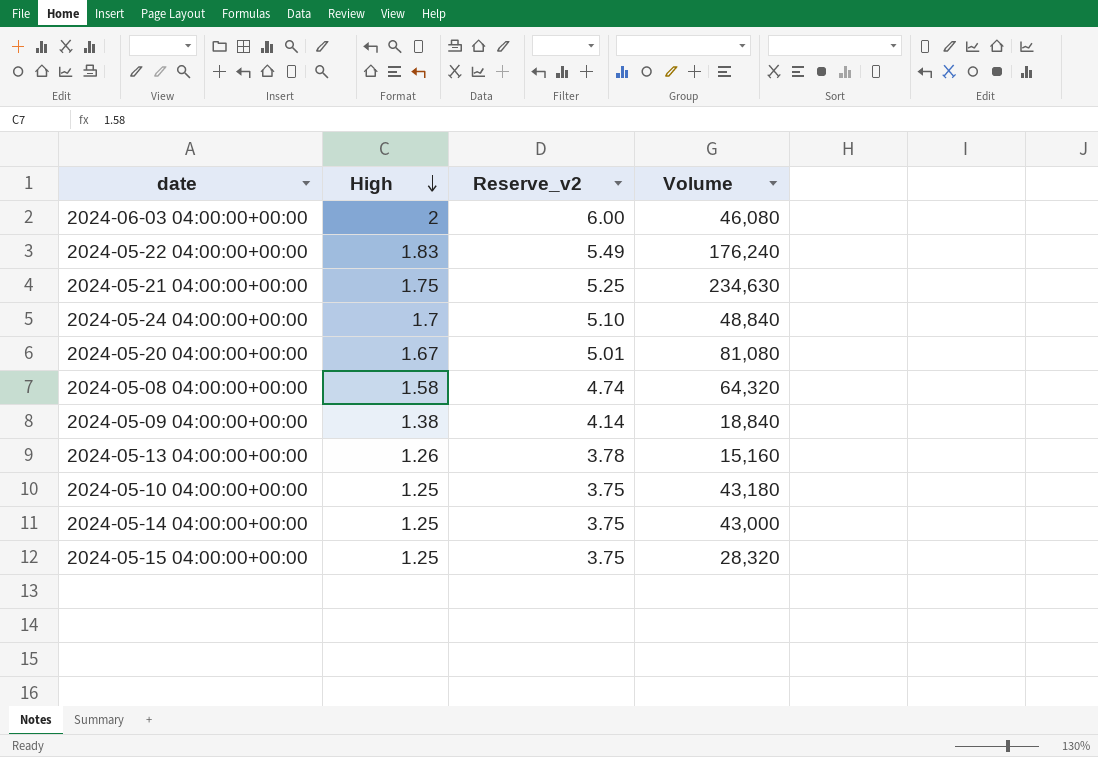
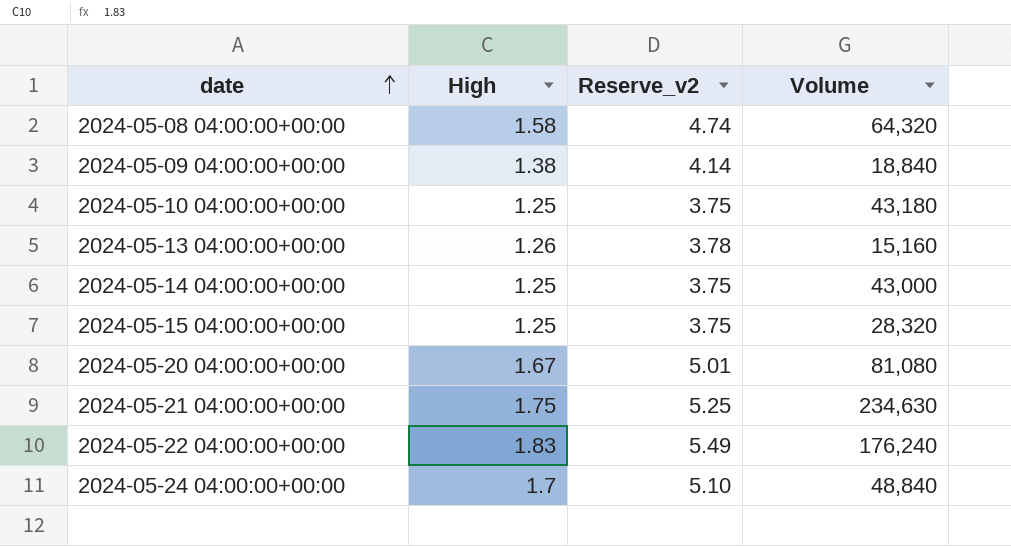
row order: High descending -> date ascending
row 2024-06-03 04:00:00+00:00: 2 | 6.00 | 46,080 -> none

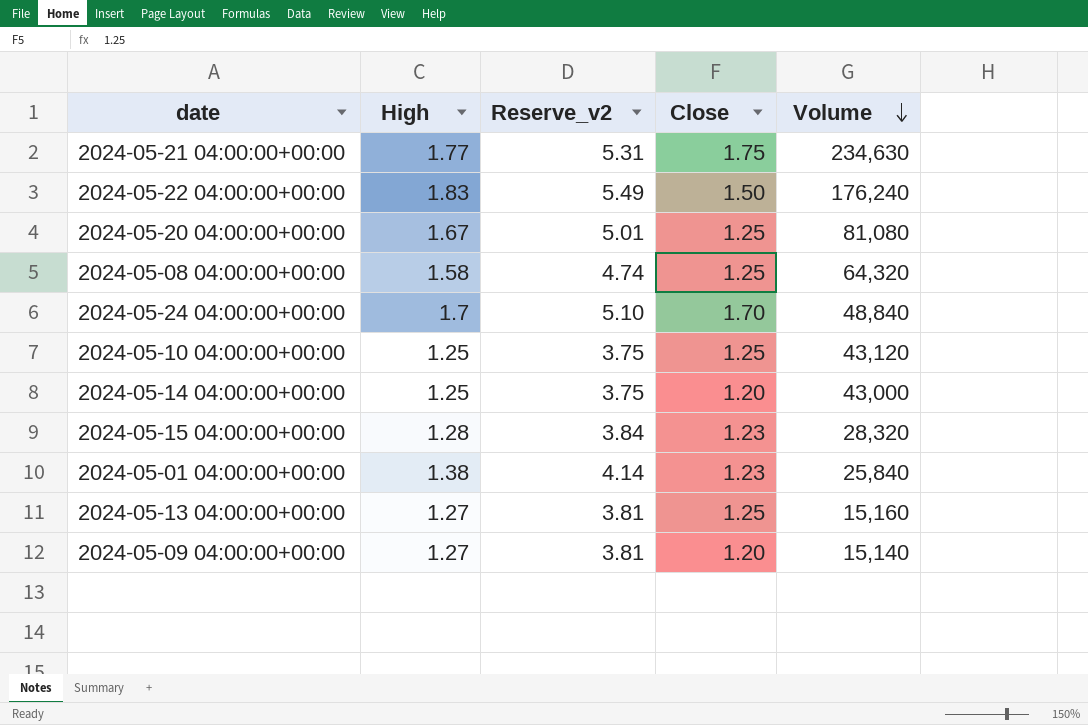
row order: date ascending -> Volume descending
column Close | position: none -> 4
2024-05-21 04:00:00+00:00 | High: 1.75 -> 1.77
2024-05-21 04:00:00+00:00 | Reserve_v2: 5.25 -> 5.31
2024-05-10 04:00:00+00:00 | Volume: 43,180 -> 43,120
2024-05-15 04:00:00+00:00 | High: 1.25 -> 1.28
2024-05-15 04:00:00+00:00 | Reserve_v2: 3.75 -> 3.84
row 2024-05-01 04:00:00+00:00: none -> 1.38 | 4.14 | 1.23 | 25,840
2024-05-13 04:00:00+00:00 | High: 1.26 -> 1.27
2024-05-13 04:00:00+00:00 | Reserve_v2: 3.78 -> 3.81
2024-05-09 04:00:00+00:00 | High: 1.38 -> 1.27
2024-05-09 04:00:00+00:00 | Reserve_v2: 4.14 -> 3.81
2024-05-09 04:00:00+00:00 | Volume: 18,840 -> 15,140

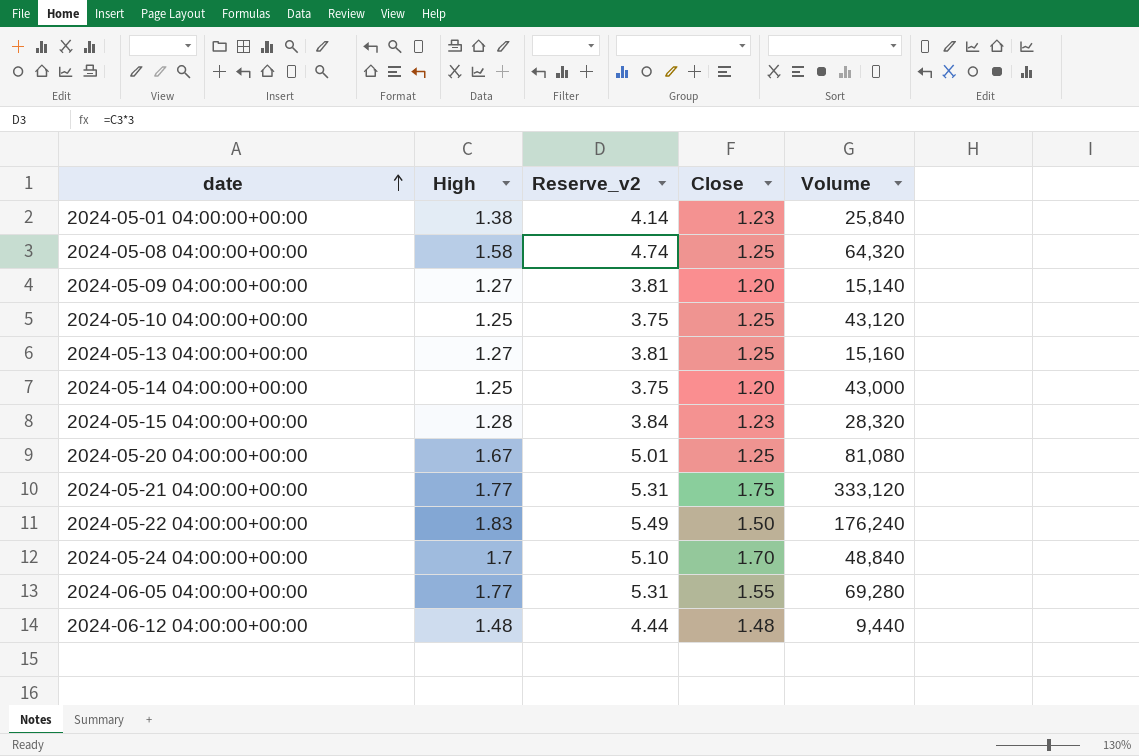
row order: Volume descending -> date ascending
2024-05-21 04:00:00+00:00 | Volume: 234,630 -> 333,120
row 2024-06-05 04:00:00+00:00: none -> 1.77 | 5.31 | 1.55 | 69,280
row 2024-06-12 04:00:00+00:00: none -> 1.48 | 4.44 | 1.48 | 9,440

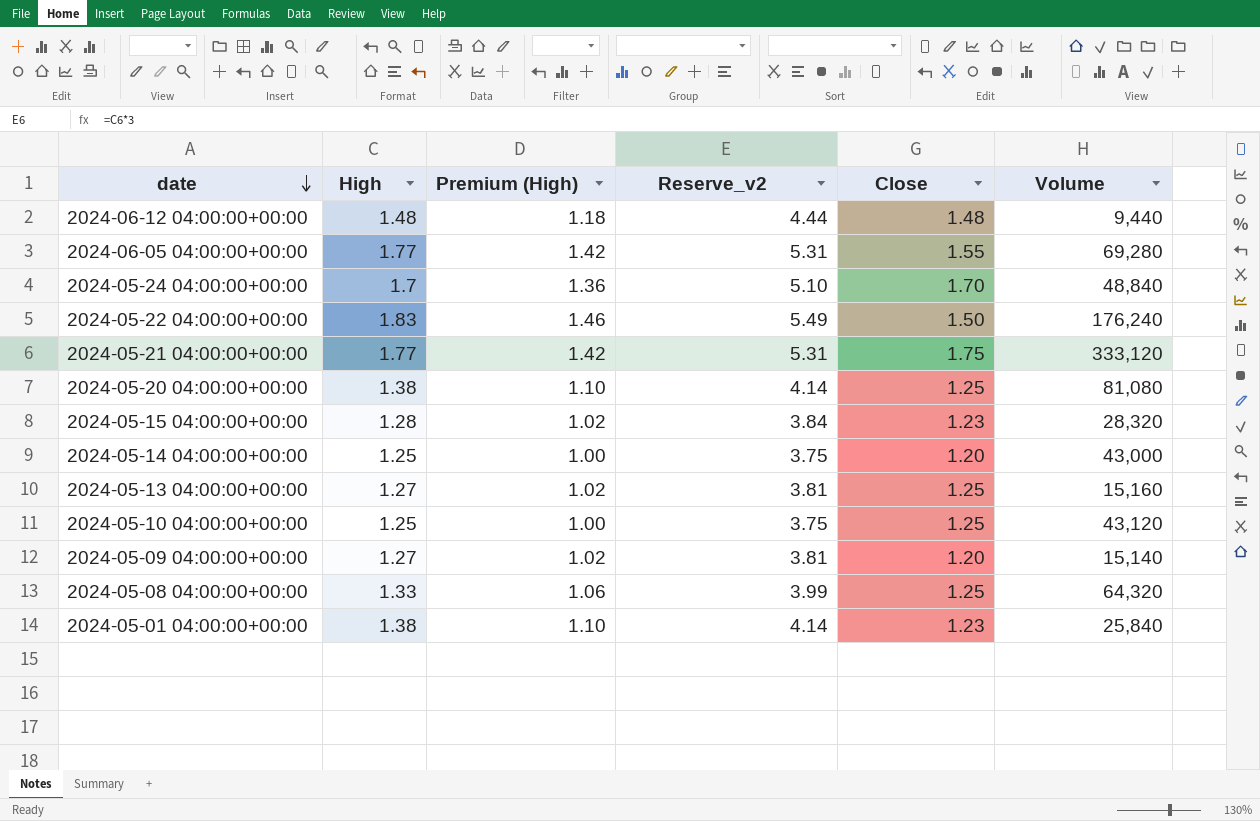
row order: date ascending -> date descending
column Premium (High) | formula: none -> [High] * 0.8
2024-05-20 04:00:00+00:00 | High: 1.67 -> 1.38
2024-05-20 04:00:00+00:00 | Reserve_v2: 5.01 -> 4.14
2024-05-08 04:00:00+00:00 | High: 1.58 -> 1.33
2024-05-08 04:00:00+00:00 | Reserve_v2: 4.74 -> 3.99

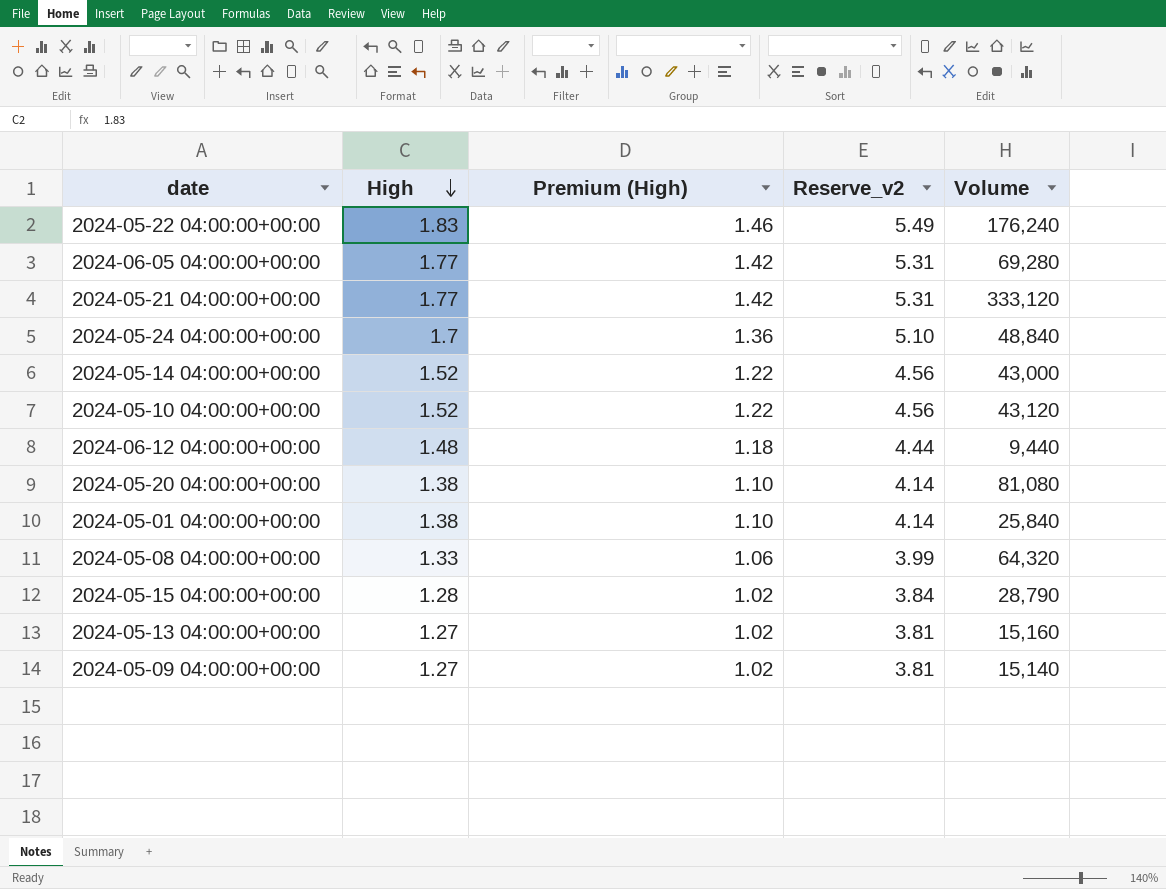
row order: date descending -> High descending
column Close | position: 5 -> none
2024-05-14 04:00:00+00:00 | High: 1.25 -> 1.52
2024-05-14 04:00:00+00:00 | Premium (High): 1.00 -> 1.22
2024-05-14 04:00:00+00:00 | Reserve_v2: 3.75 -> 4.56
2024-05-10 04:00:00+00:00 | High: 1.25 -> 1.52
2024-05-10 04:00:00+00:00 | Premium (High): 1.00 -> 1.22
2024-05-10 04:00:00+00:00 | Reserve_v2: 3.75 -> 4.56
2024-05-15 04:00:00+00:00 | Volume: 28,320 -> 28,790

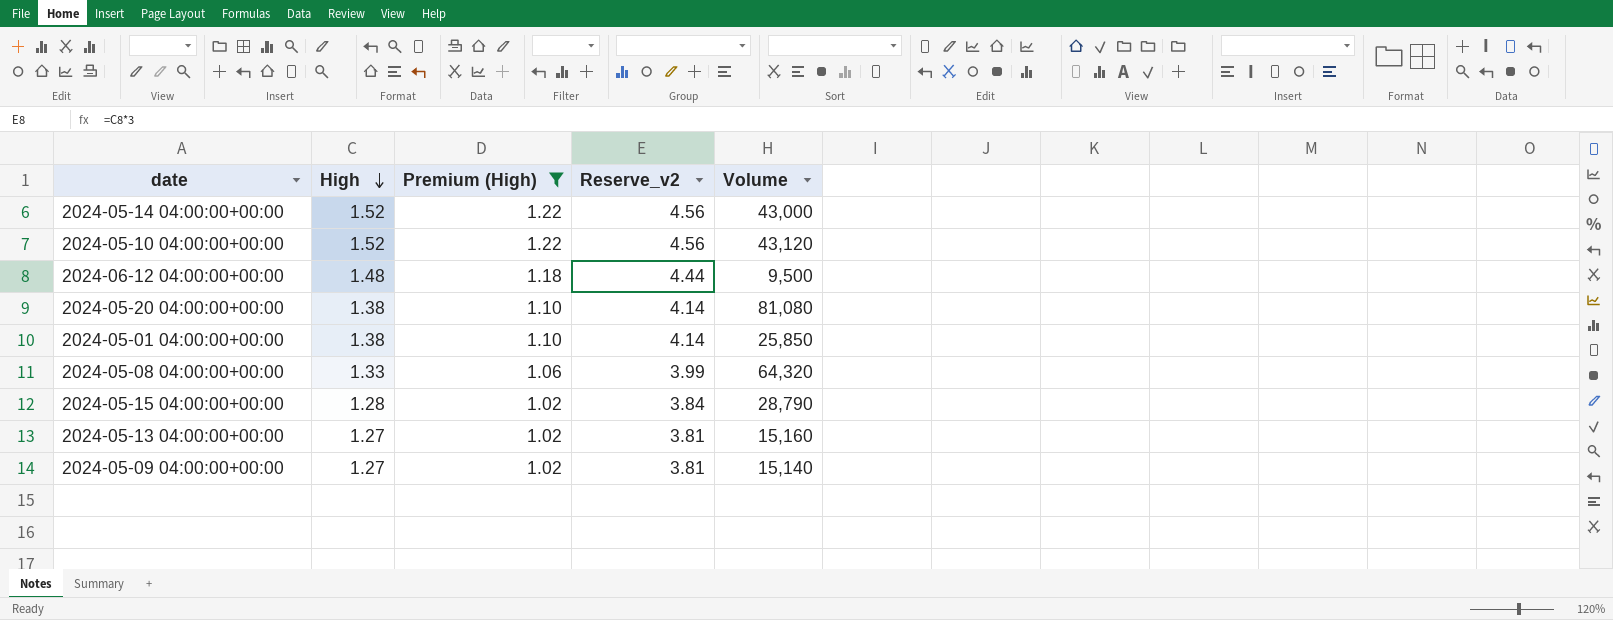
filter: none -> Premium (High) <= 1.22
2024-06-12 04:00:00+00:00 | Volume: 9,440 -> 9,500
2024-05-01 04:00:00+00:00 | Volume: 25,840 -> 25,850

